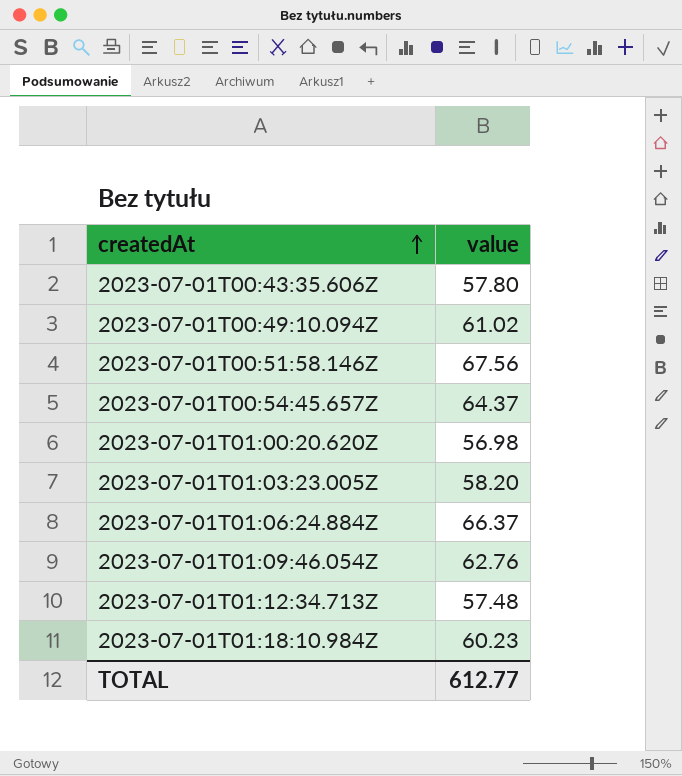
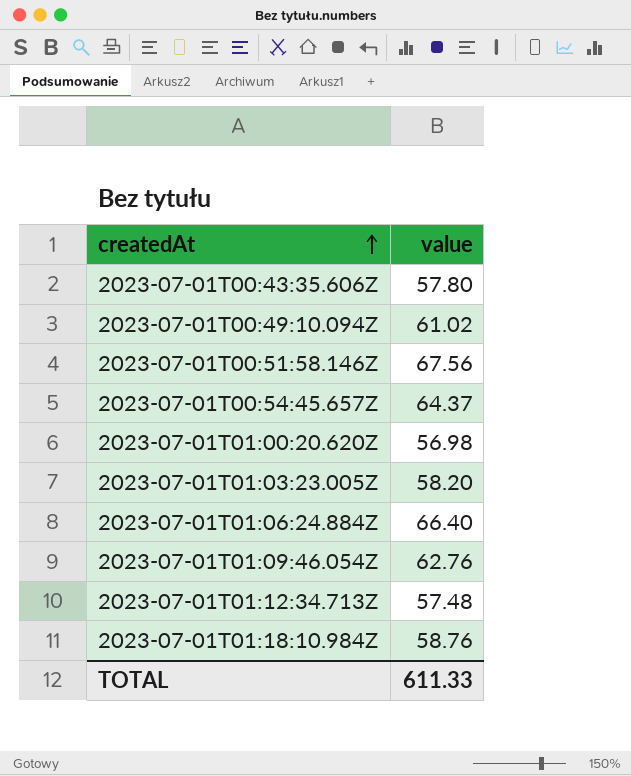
2023-07-01T01:06:24.884Z | value: 66.37 -> 66.40
2023-07-01T01:18:10.984Z | value: 60.23 -> 58.76
TOTAL | value: 612.77 -> 611.33

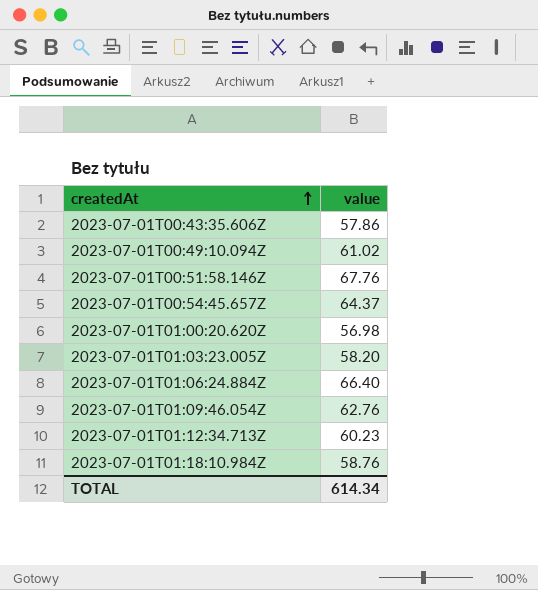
2023-07-01T00:43:35.606Z | value: 57.80 -> 57.86
2023-07-01T00:51:58.146Z | value: 67.56 -> 67.76
2023-07-01T01:12:34.713Z | value: 57.48 -> 60.23
TOTAL | value: 611.33 -> 614.34

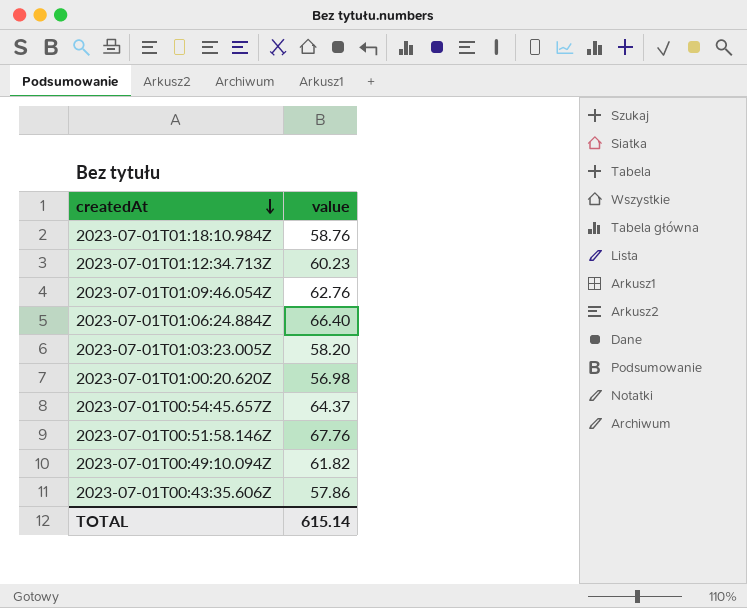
row order: createdAt ascending -> createdAt descending
2023-07-01T00:49:10.094Z | value: 61.02 -> 61.82
TOTAL | value: 614.34 -> 615.14

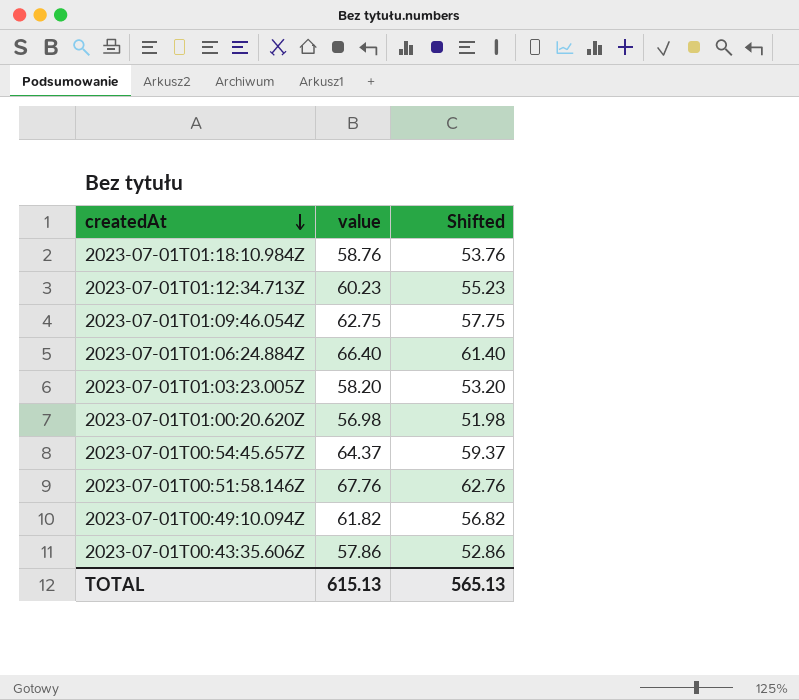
column Shifted | formula: none -> [value] - 5
2023-07-01T01:09:46.054Z | value: 62.76 -> 62.75
TOTAL | value: 615.14 -> 615.13

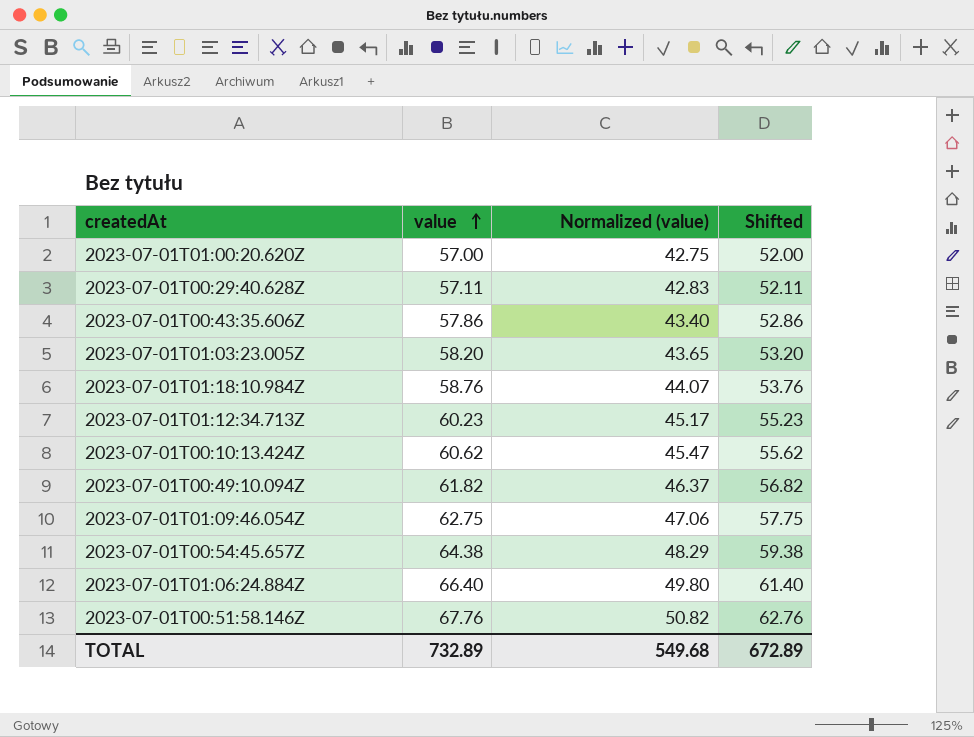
row order: createdAt descending -> value ascending
column Normalized (value) | formula: none -> [value] * 0.75
2023-07-01T01:00:20.620Z | value: 56.98 -> 57.00
2023-07-01T01:00:20.620Z | Shifted: 51.98 -> 52.00
row 2023-07-01T00:29:40.628Z: none -> 57.11 | 42.83 | 52.11
row 2023-07-01T00:10:13.424Z: none -> 60.62 | 45.47 | 55.62
2023-07-01T00:54:45.657Z | value: 64.37 -> 64.38
2023-07-01T00:54:45.657Z | Shifted: 59.37 -> 59.38
TOTAL | value: 615.13 -> 732.89
TOTAL | Shifted: 565.13 -> 672.89

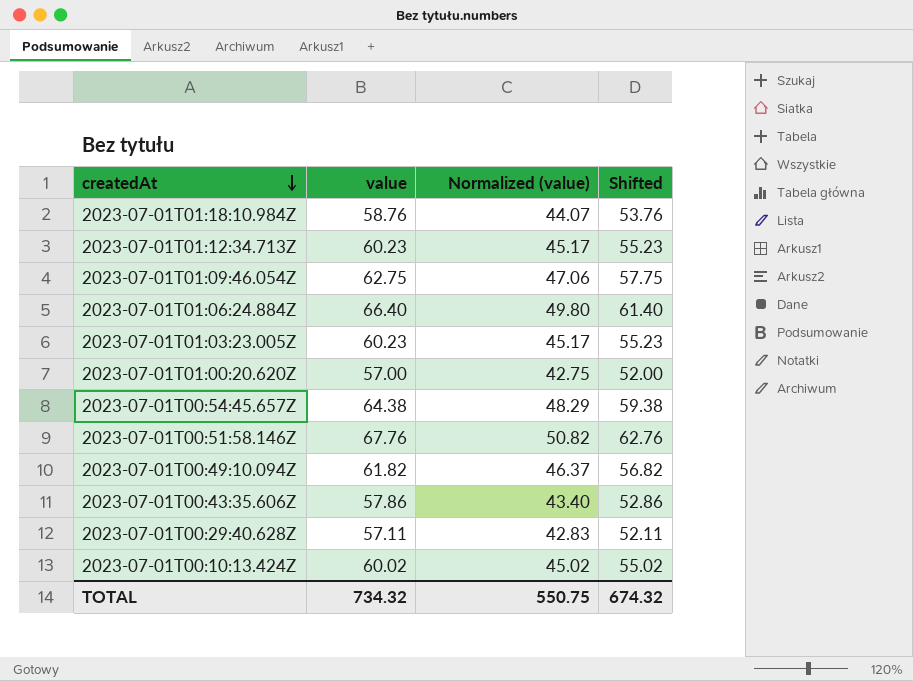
row order: value ascending -> createdAt descending
2023-07-01T01:03:23.005Z | value: 58.20 -> 60.23
2023-07-01T01:03:23.005Z | Normalized (value): 43.65 -> 45.17
2023-07-01T01:03:23.005Z | Shifted: 53.20 -> 55.23
2023-07-01T00:10:13.424Z | value: 60.62 -> 60.02
2023-07-01T00:10:13.424Z | Normalized (value): 45.47 -> 45.02
2023-07-01T00:10:13.424Z | Shifted: 55.62 -> 55.02
TOTAL | value: 732.89 -> 734.32
TOTAL | Normalized (value): 549.68 -> 550.75
TOTAL | Shifted: 672.89 -> 674.32

